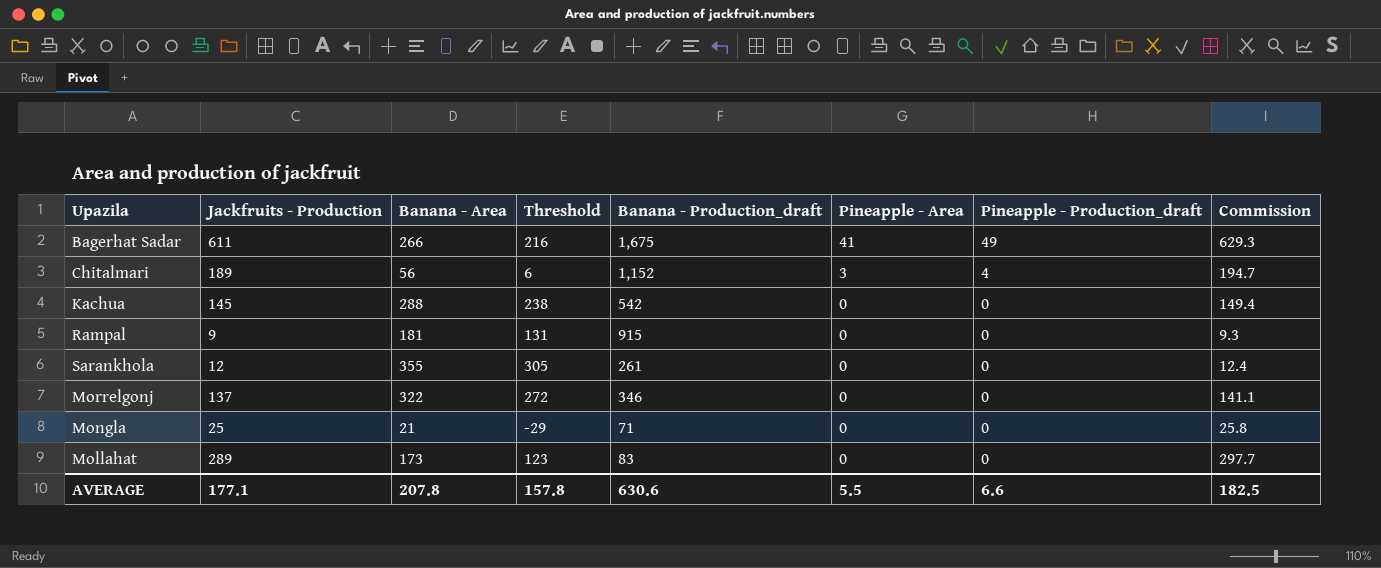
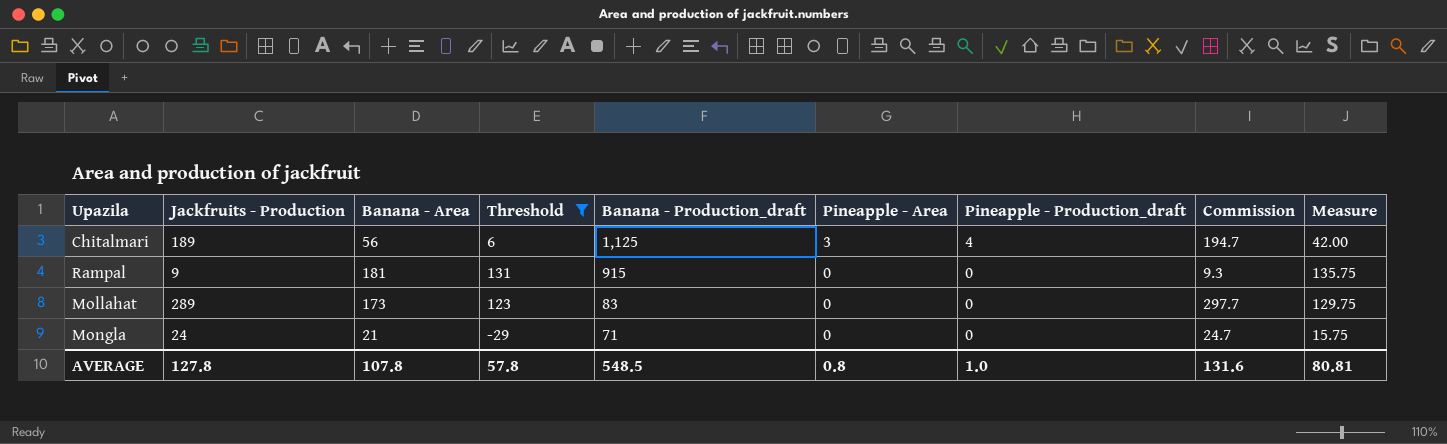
filter: none -> Threshold <= 131
row order: Pineapple - Area descending -> Banana - Production_draft descending
column Measure | formula: none -> [Banana - Area] * 0.75
Chitalmari | Banana - Production_draft: 1,152 -> 1,125
Mongla | Jackfruits - Production: 25 -> 24
Mongla | Commission: 25.8 -> 24.7
AVERAGE | Jackfruits - Production: 177.1 -> 127.8
AVERAGE | Banana - Area: 207.8 -> 107.8
AVERAGE | Threshold: 157.8 -> 57.8
AVERAGE | Banana - Production_draft: 630.6 -> 548.5
AVERAGE | Pineapple - Area: 5.5 -> 0.8
AVERAGE | Pineapple - Production_draft: 6.6 -> 1.0
AVERAGE | Commission: 182.5 -> 131.6

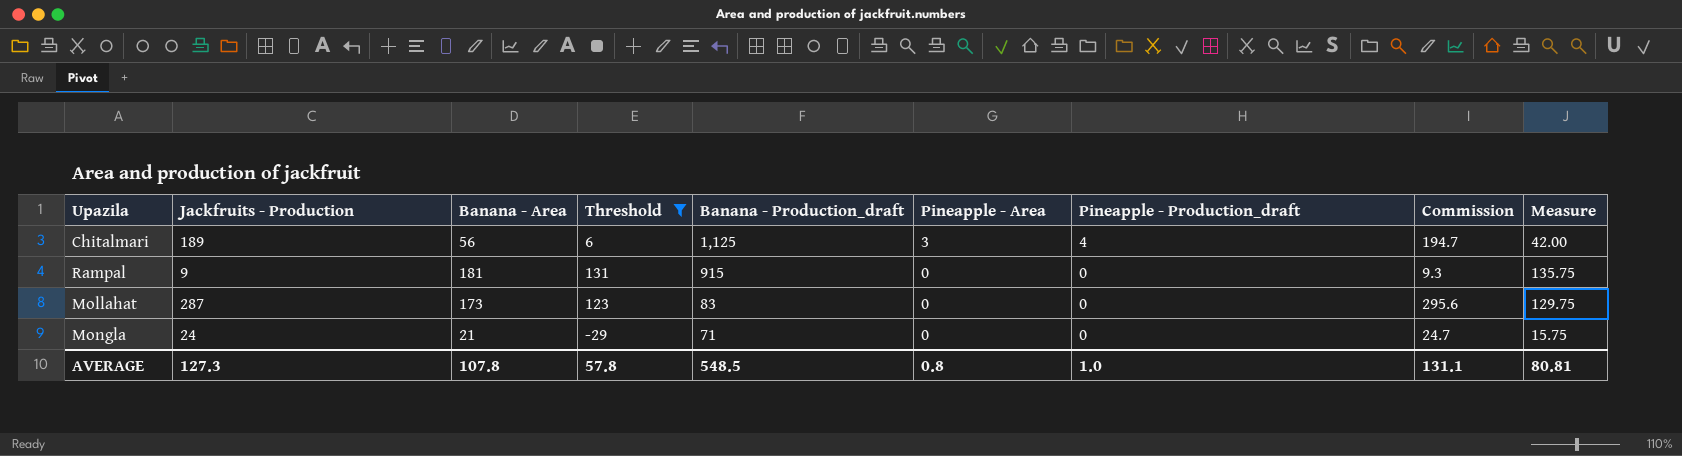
Mollahat | Jackfruits - Production: 289 -> 287
Mollahat | Commission: 297.7 -> 295.6
AVERAGE | Jackfruits - Production: 127.8 -> 127.3
AVERAGE | Commission: 131.6 -> 131.1

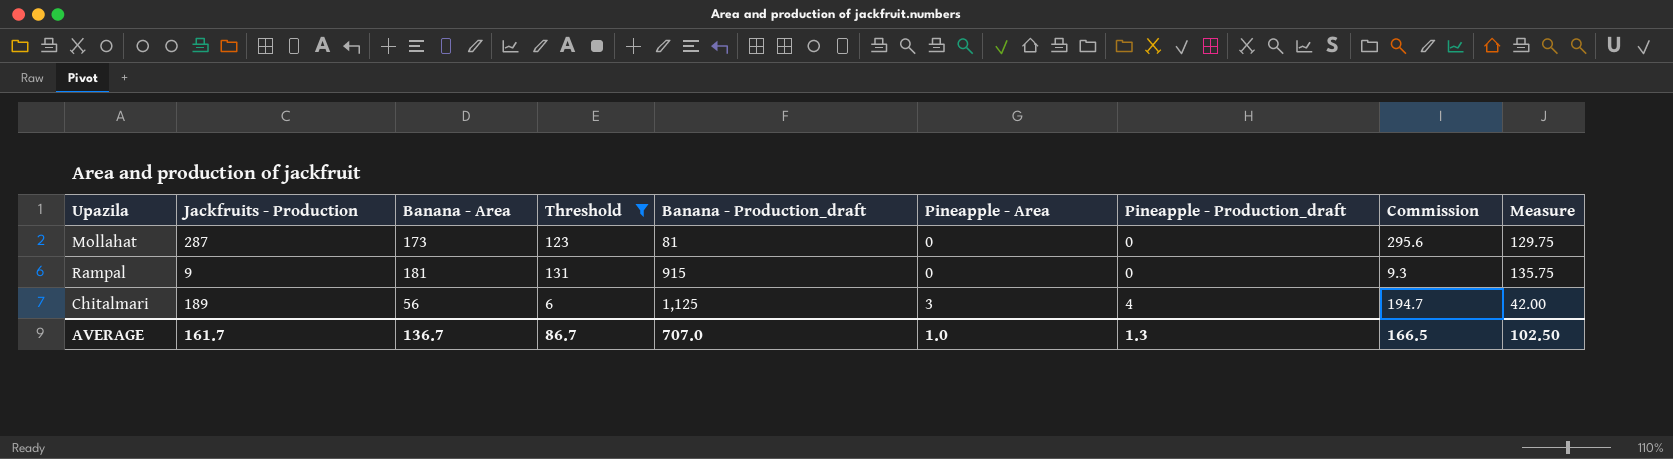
row order: Banana - Production_draft descending -> Banana - Production_draft ascending
row Mongla: 24 | 21 | -29 | 71 | 0 | 0 | 24.7 | 15.75 -> none
Mollahat | Banana - Production_draft: 83 -> 81
AVERAGE | Jackfruits - Production: 127.3 -> 161.7
AVERAGE | Banana - Area: 107.8 -> 136.7
AVERAGE | Threshold: 57.8 -> 86.7
AVERAGE | Banana - Production_draft: 548.5 -> 707.0
AVERAGE | Pineapple - Area: 0.8 -> 1.0
AVERAGE | Pineapple - Production_draft: 1.0 -> 1.3
AVERAGE | Commission: 131.1 -> 166.5
AVERAGE | Measure: 80.81 -> 102.50

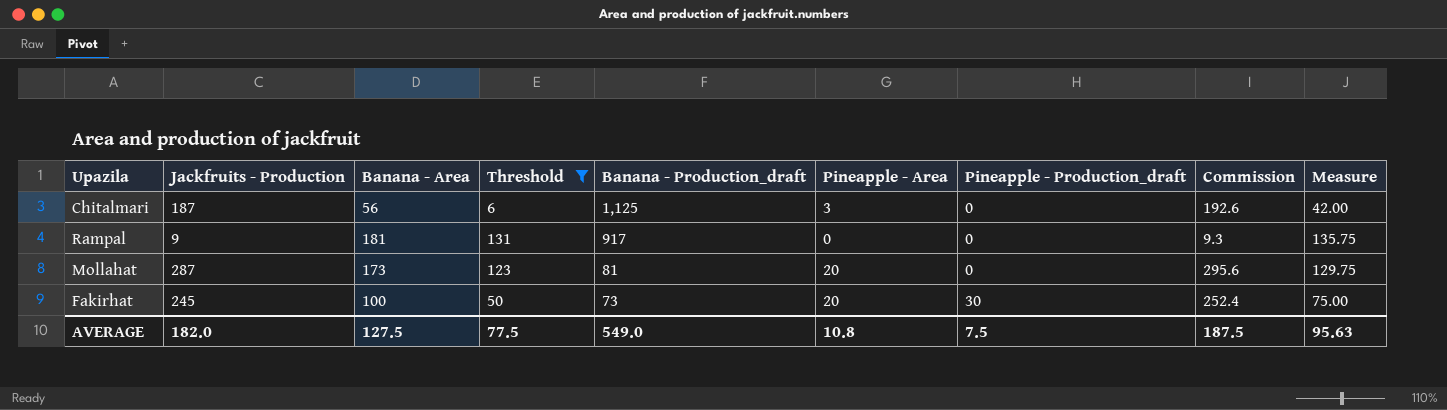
row order: Banana - Production_draft ascending -> Banana - Production_draft descending
Chitalmari | Jackfruits - Production: 189 -> 187
Chitalmari | Pineapple - Production_draft: 4 -> 0
Chitalmari | Commission: 194.7 -> 192.6
Rampal | Banana - Production_draft: 915 -> 917
Mollahat | Pineapple - Area: 0 -> 20
row Fakirhat: none -> 245 | 100 | 50 | 73 | 20 | 30 | 252.4 | 75.00
AVERAGE | Jackfruits - Production: 161.7 -> 182.0
AVERAGE | Banana - Area: 136.7 -> 127.5
AVERAGE | Threshold: 86.7 -> 77.5
AVERAGE | Banana - Production_draft: 707.0 -> 549.0
AVERAGE | Pineapple - Area: 1.0 -> 10.8
AVERAGE | Pineapple - Production_draft: 1.3 -> 7.5
AVERAGE | Commission: 166.5 -> 187.5
AVERAGE | Measure: 102.50 -> 95.63

